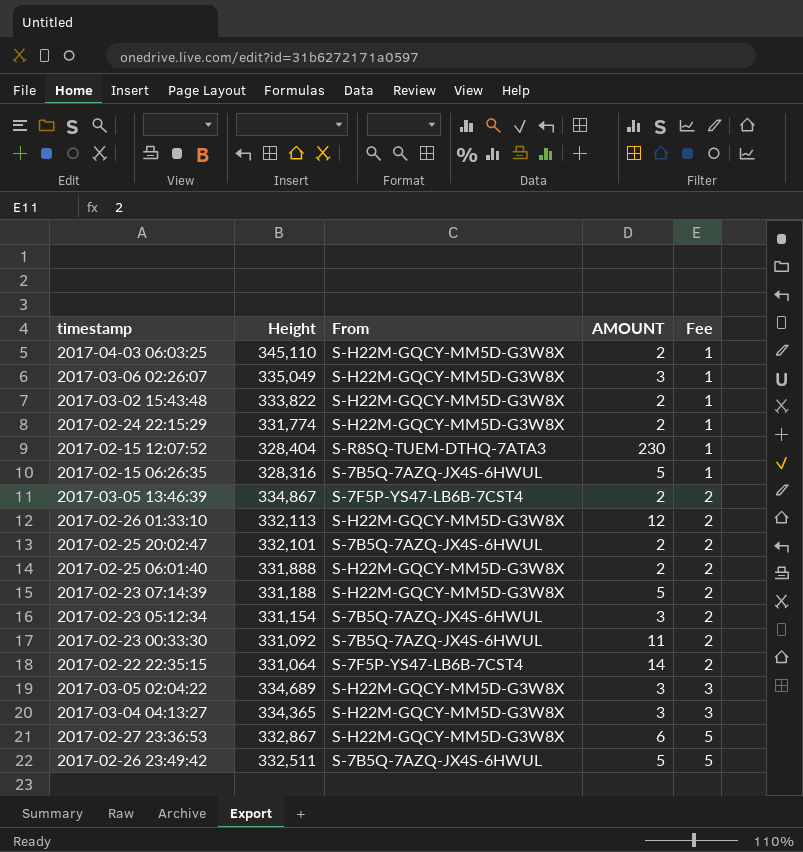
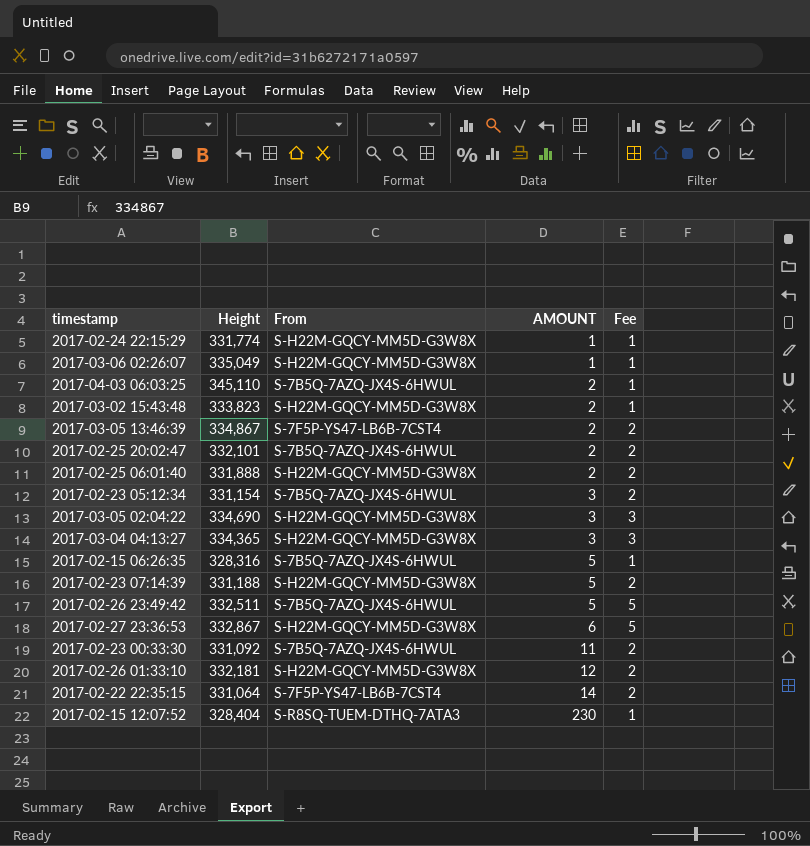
row order: Fee ascending -> AMOUNT ascending
2017-02-24 22:15:29 | AMOUNT: 2 -> 1
2017-03-06 02:26:07 | AMOUNT: 3 -> 1
2017-04-03 06:03:25 | From: S-H22M-GQCY-MM5D-G3W8X -> S-7B5Q-7AZQ-JX4S-6HWUL
2017-03-02 15:43:48 | Height: 333,822 -> 333,823
2017-03-05 02:04:22 | Height: 334,689 -> 334,690
2017-02-26 01:33:10 | Height: 332,113 -> 332,181

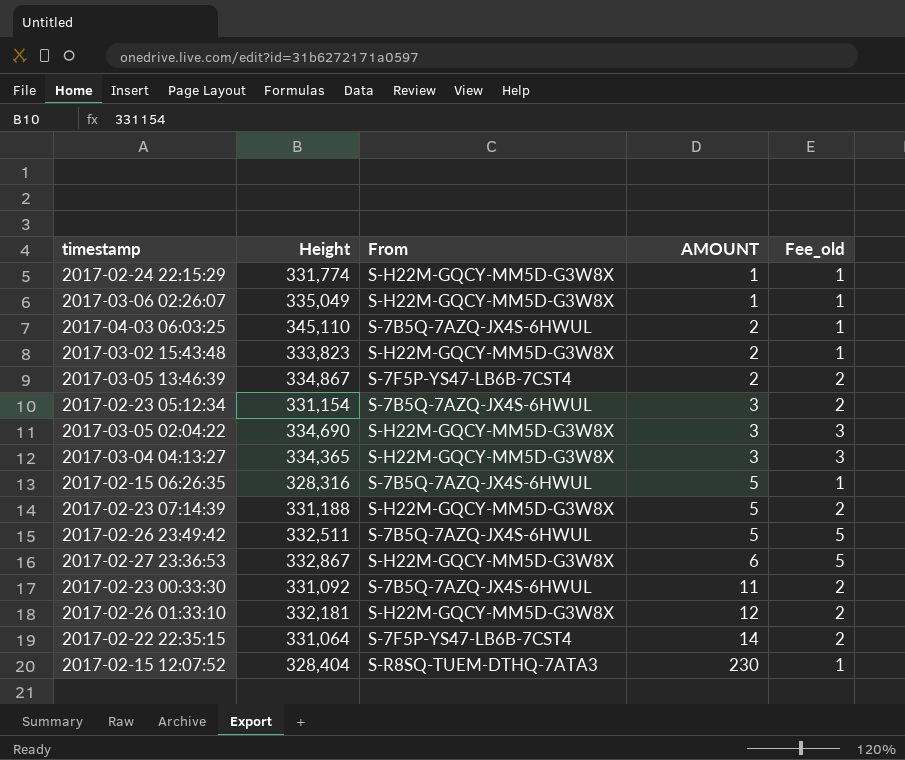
column name: Fee -> Fee_old
row 2017-02-25 20:02:47: 332,101 | S-7B5Q-7AZQ-JX4S-6HWUL | 2 | 2 -> none
row 2017-02-25 06:01:40: 331,888 | S-H22M-GQCY-MM5D-G3W8X | 2 | 2 -> none

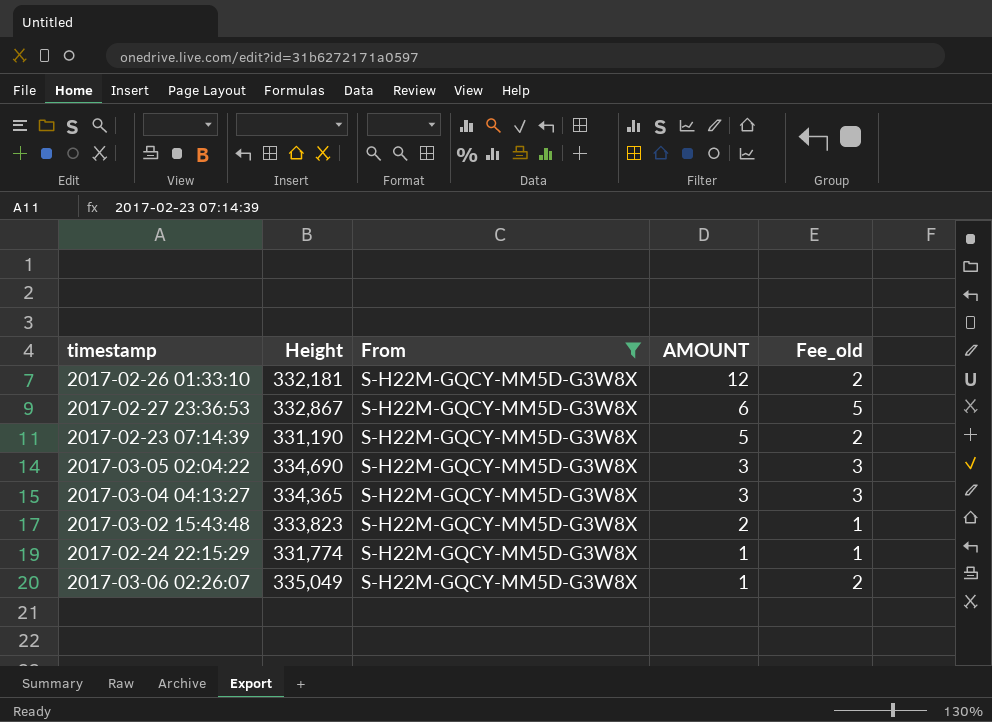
filter: none -> From = S-H22M-GQCY-MM5D-G3W8X
row order: AMOUNT ascending -> AMOUNT descending
2017-02-23 07:14:39 | Height: 331,188 -> 331,190
2017-03-06 02:26:07 | Fee_old: 1 -> 2

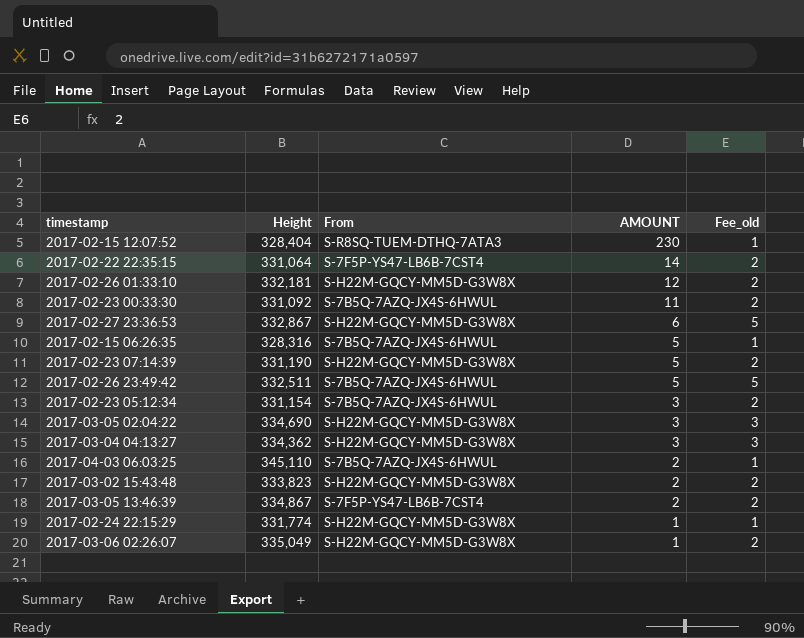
filter: From = S-H22M-GQCY-MM5D-G3W8X -> none
2017-03-04 04:13:27 | Height: 334,365 -> 334,362
2017-03-02 15:43:48 | Fee_old: 1 -> 2

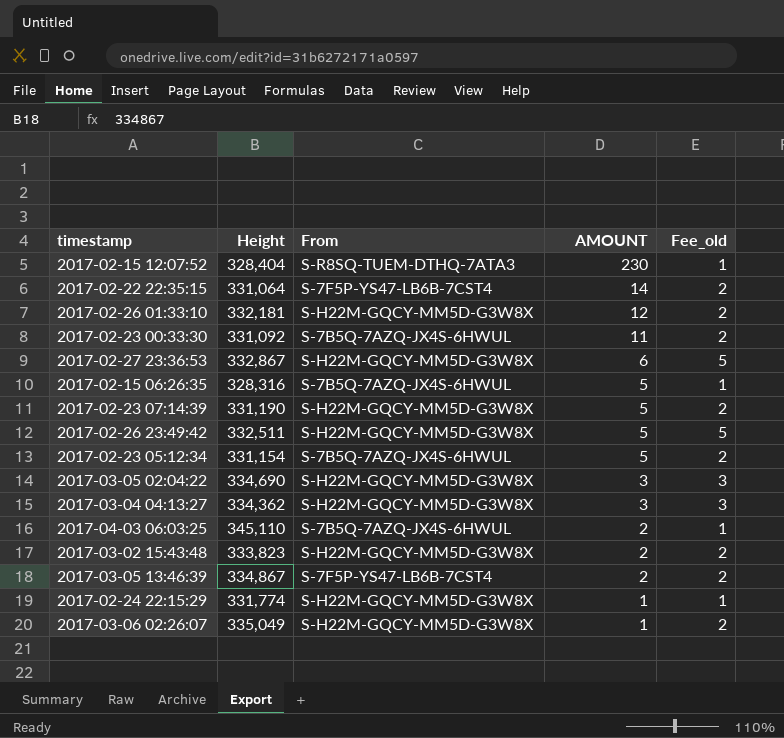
2017-02-26 23:49:42 | From: S-7B5Q-7AZQ-JX4S-6HWUL -> S-H22M-GQCY-MM5D-G3W8X
2017-02-23 05:12:34 | AMOUNT: 3 -> 5

